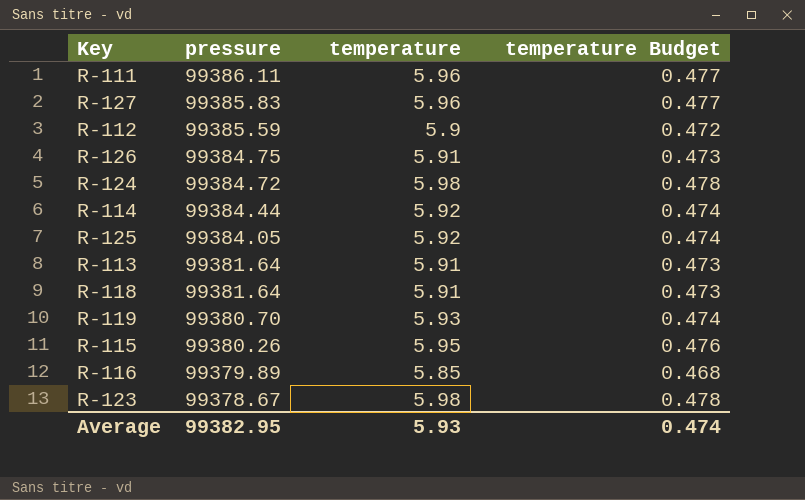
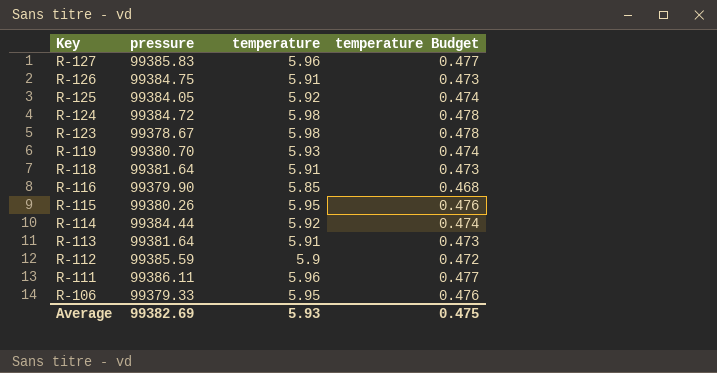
row order: pressure descending -> Key descending
R-116 | pressure: 99379.89 -> 99379.90
row R-106: none -> 99379.33 | 5.95 | 0.476
Average | pressure: 99382.95 -> 99382.69
Average | temperature Budget: 0.474 -> 0.475

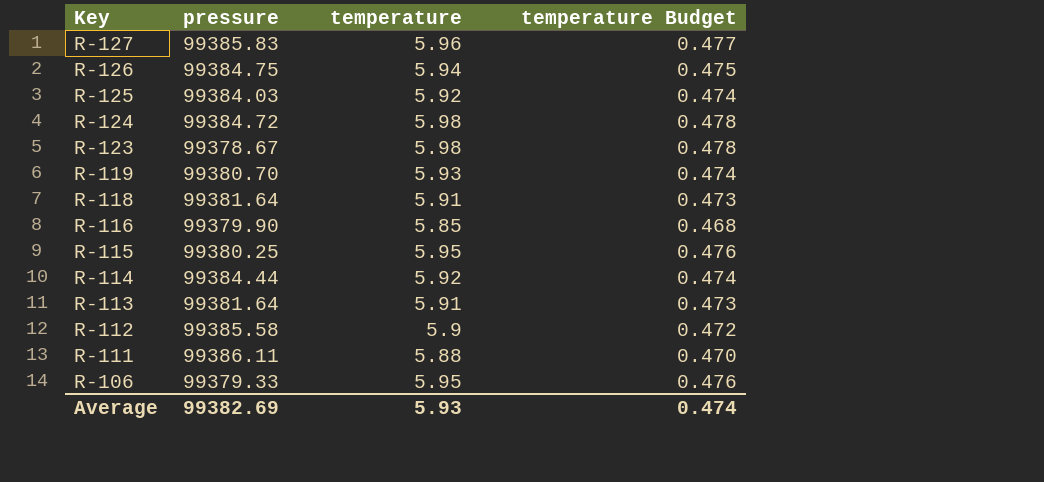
R-126 | temperature: 5.91 -> 5.94
R-126 | temperature Budget: 0.473 -> 0.475
R-125 | pressure: 99384.05 -> 99384.03
R-115 | pressure: 99380.26 -> 99380.25
R-112 | pressure: 99385.59 -> 99385.58
R-111 | temperature: 5.96 -> 5.88
R-111 | temperature Budget: 0.477 -> 0.470
Average | temperature Budget: 0.475 -> 0.474

